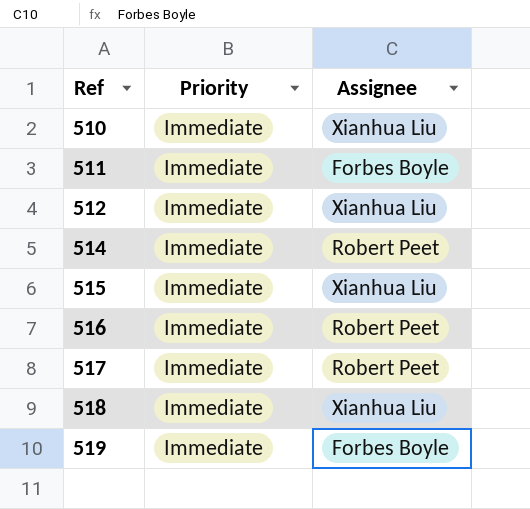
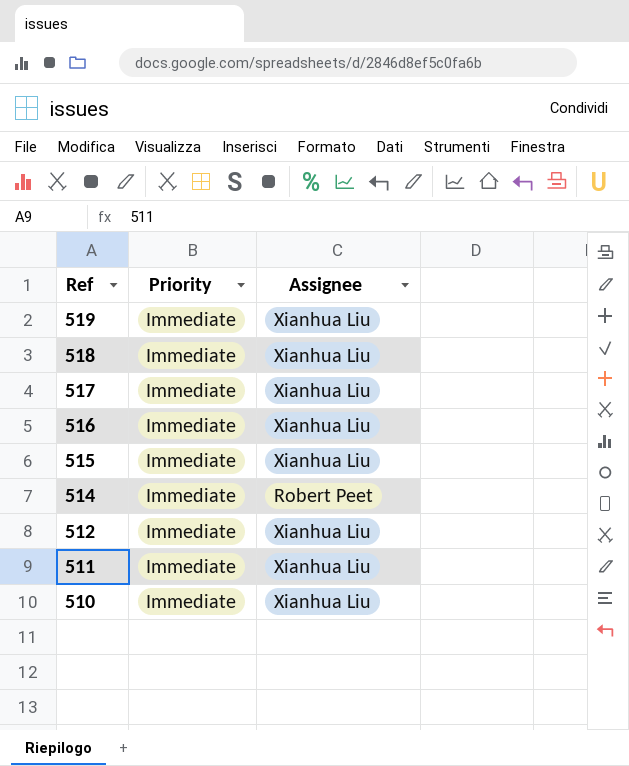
row order: Ref ascending -> Ref descending
519 | Assignee: Forbes Boyle -> Xianhua Liu
517 | Assignee: Robert Peet -> Xianhua Liu
516 | Assignee: Robert Peet -> Xianhua Liu
511 | Assignee: Forbes Boyle -> Xianhua Liu

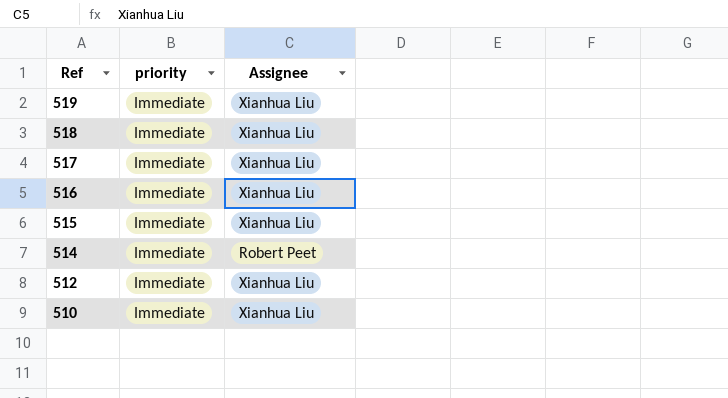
column name: Priority -> priority
row 511: Immediate | Xianhua Liu -> none

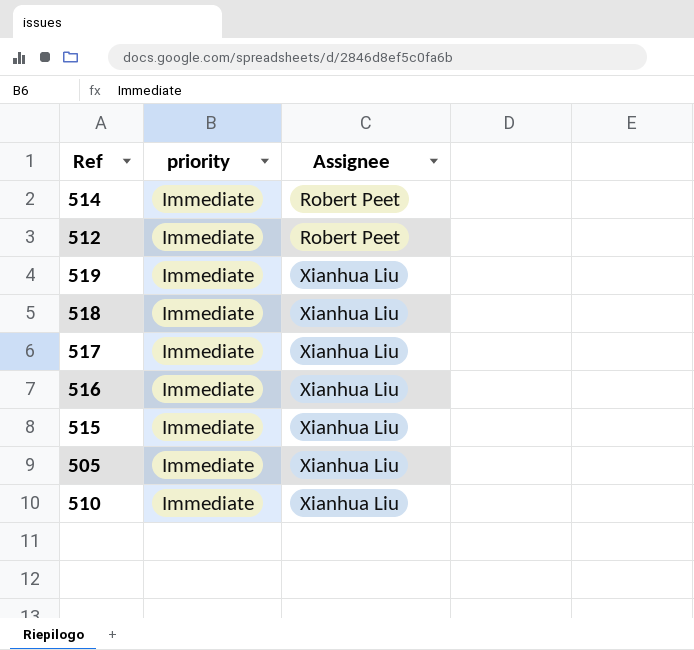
row order: Ref descending -> Assignee ascending
512 | Assignee: Xianhua Liu -> Robert Peet
row 505: none -> Immediate | Xianhua Liu

